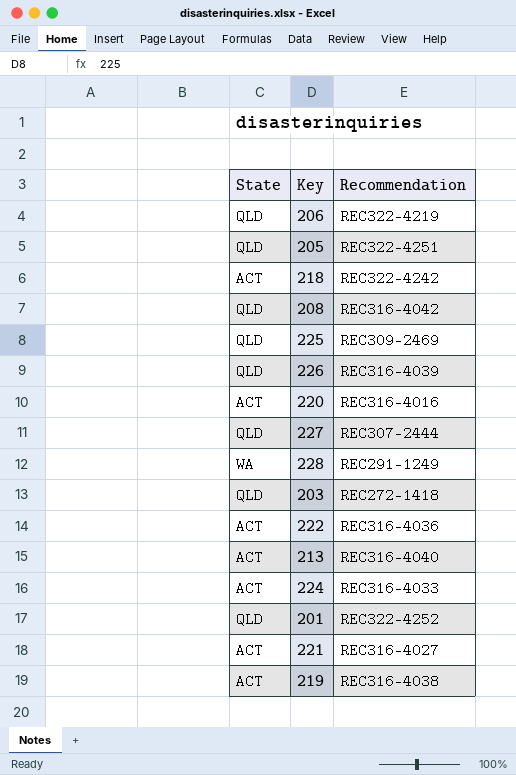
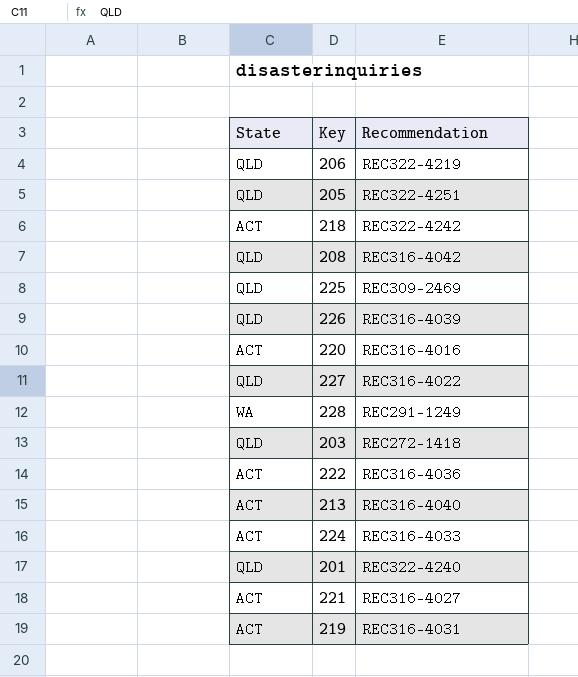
227 | Recommendation: REC307-2444 -> REC316-4022
201 | Recommendation: REC322-4252 -> REC322-4240
219 | Recommendation: REC316-4038 -> REC316-4031

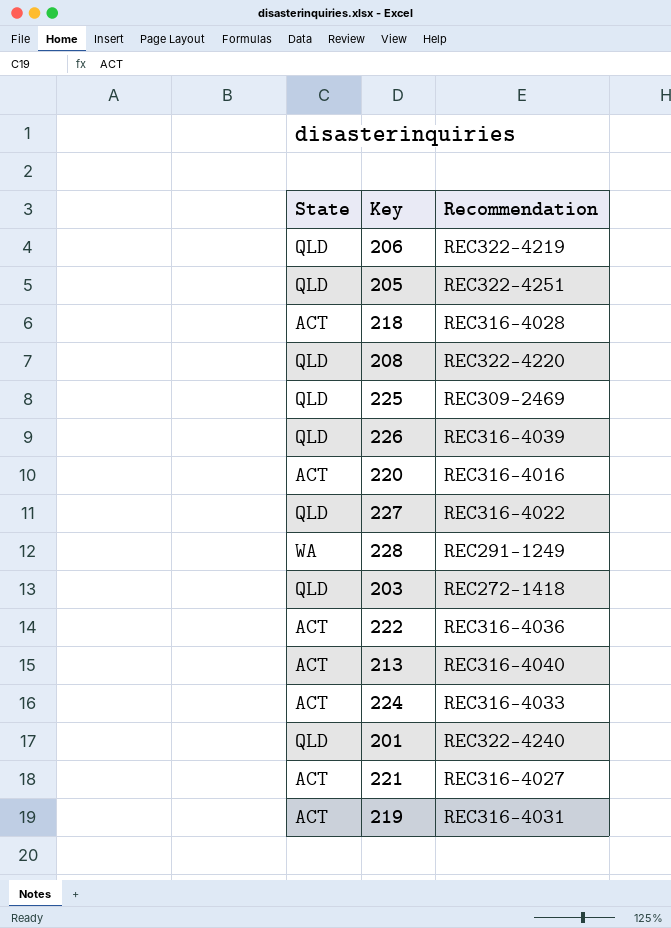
218 | Recommendation: REC322-4242 -> REC316-4028
208 | Recommendation: REC316-4042 -> REC322-4220

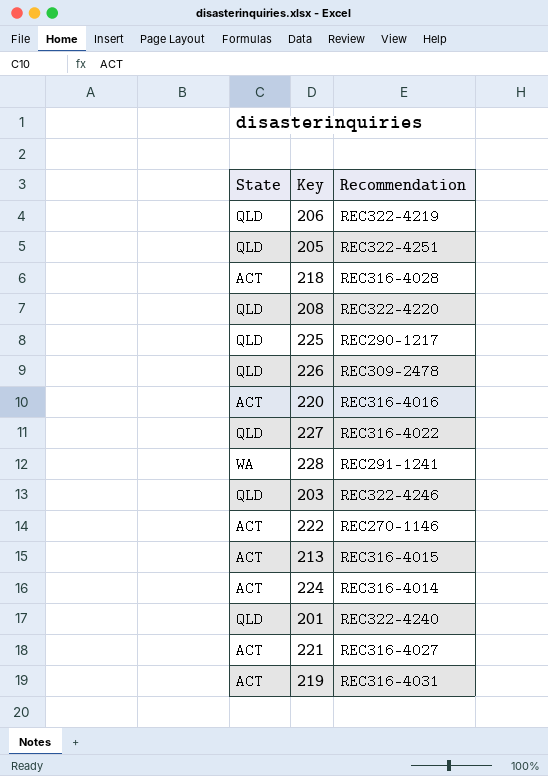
225 | Recommendation: REC309-2469 -> REC290-1217
226 | Recommendation: REC316-4039 -> REC309-2478
228 | Recommendation: REC291-1249 -> REC291-1241
203 | Recommendation: REC272-1418 -> REC322-4246
222 | Recommendation: REC316-4036 -> REC270-1146
213 | Recommendation: REC316-4040 -> REC316-4015
224 | Recommendation: REC316-4033 -> REC316-4014

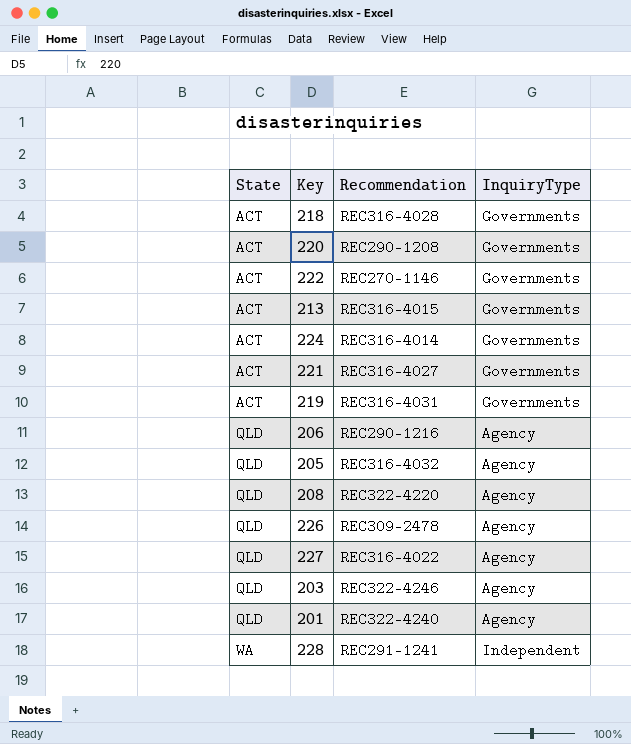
row order: none -> State ascending
column InquiryType | position: none -> 4
row 225: QLD | REC290-1217 -> none
220 | Recommendation: REC316-4016 -> REC290-1208
206 | Recommendation: REC322-4219 -> REC290-1216
205 | Recommendation: REC322-4251 -> REC316-4032

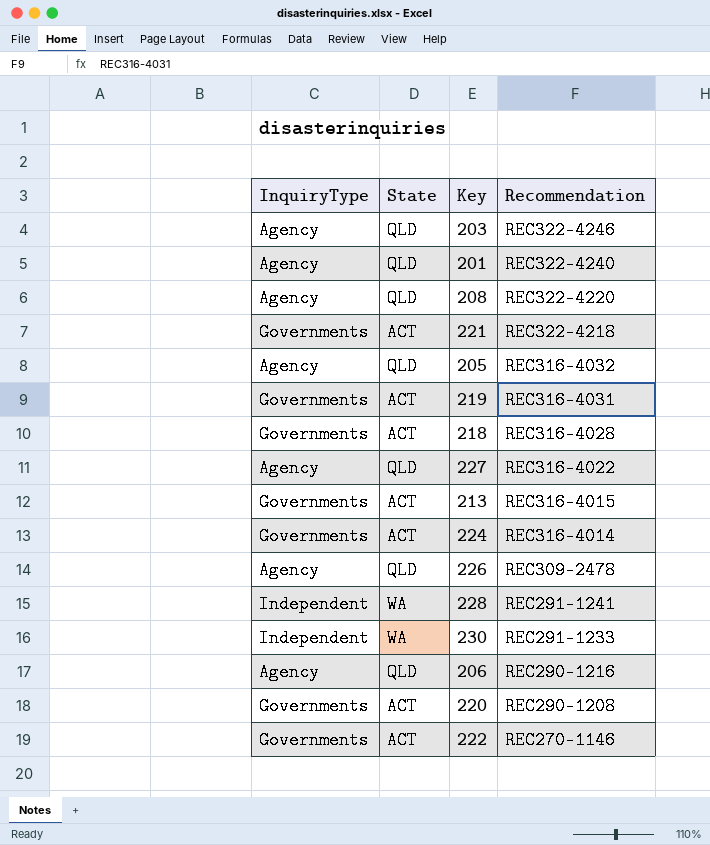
row order: State ascending -> Recommendation descending
column InquiryType | position: 4 -> 1
221 | Recommendation: REC316-4027 -> REC322-4218
row 230: none -> Independent | WA | REC291-1233

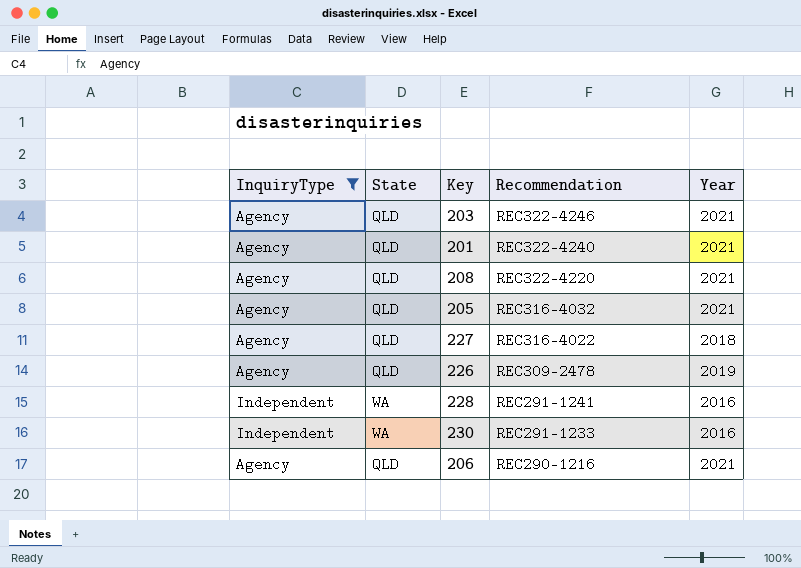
filter: none -> InquiryType != Governments
column Year | position: none -> 5

